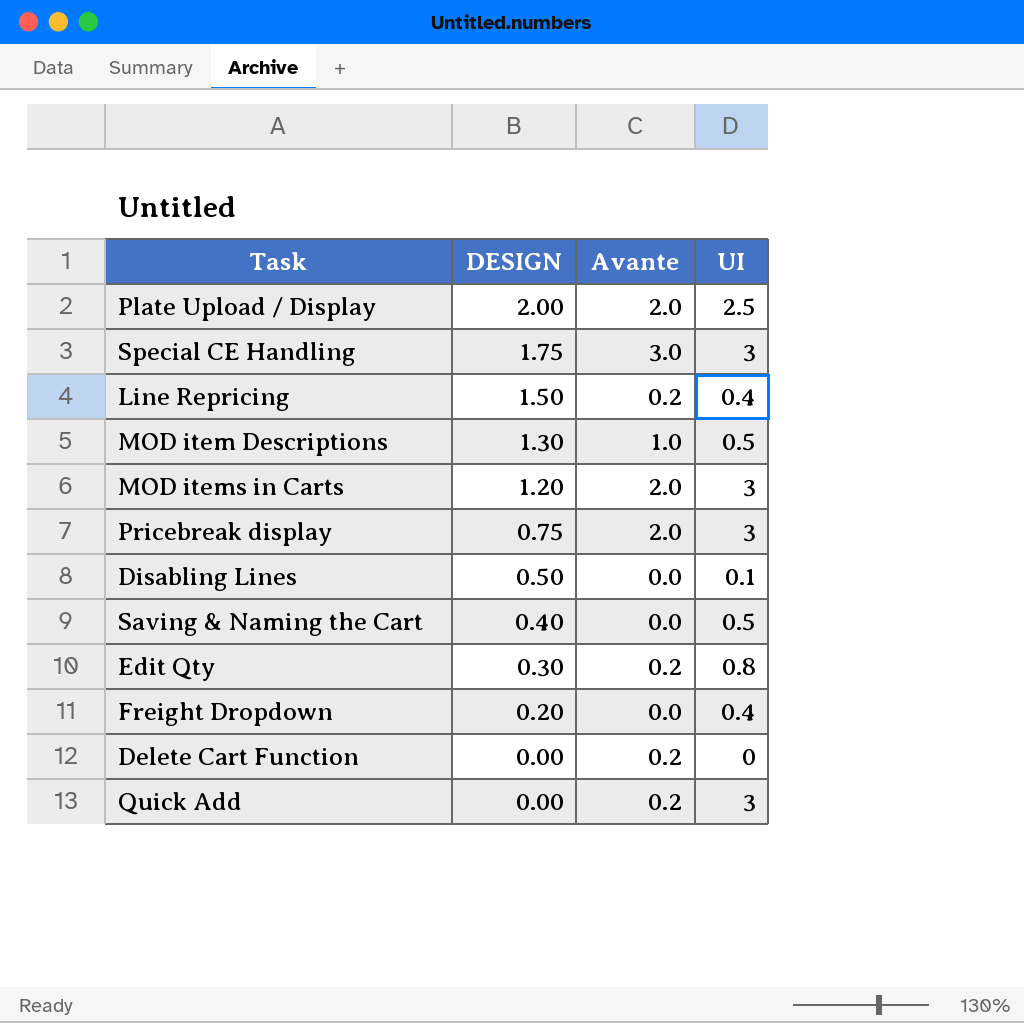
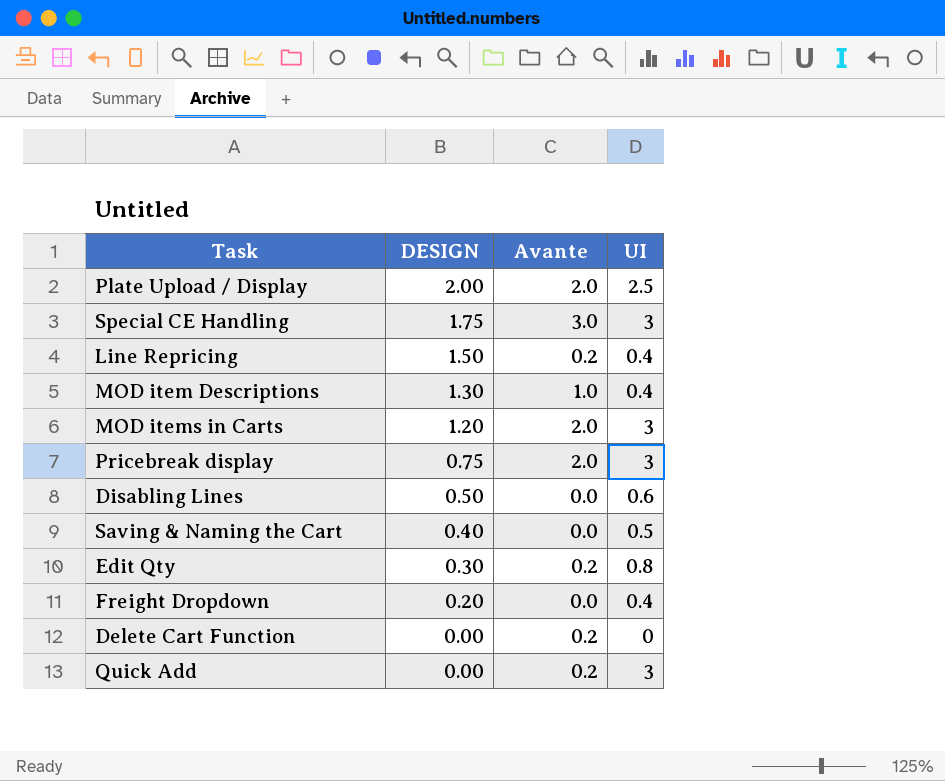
MOD item Descriptions | UI: 0.5 -> 0.4
Disabling Lines | UI: 0.1 -> 0.6

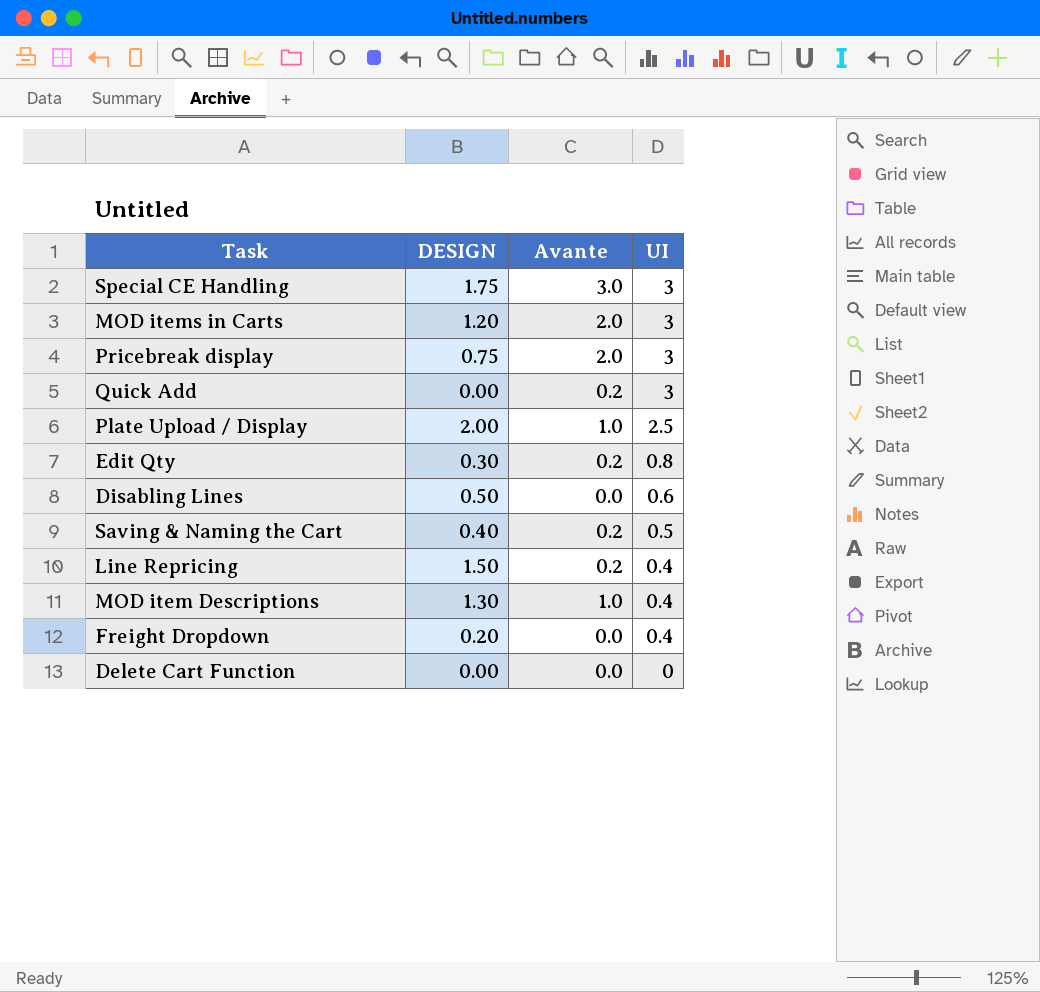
row order: DESIGN descending -> UI descending
Plate Upload / Display | Avante: 2.0 -> 1.0
Saving & Naming the Cart | Avante: 0.0 -> 0.2
Delete Cart Function | Avante: 0.2 -> 0.0

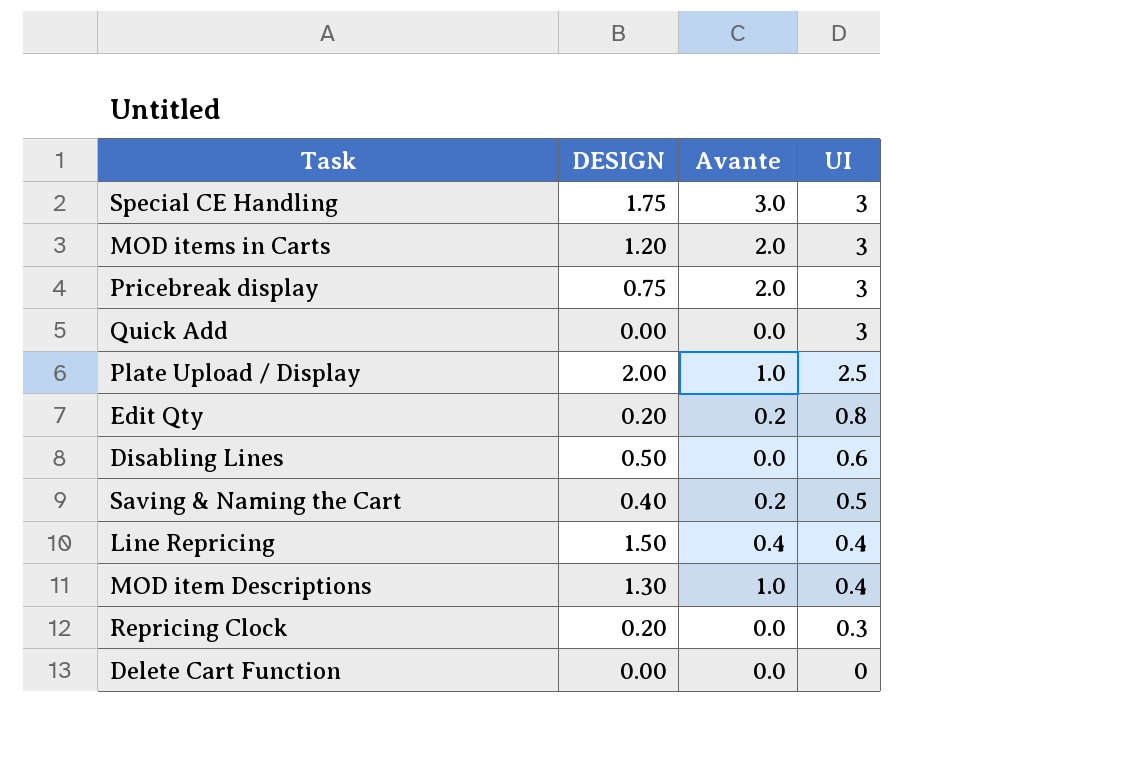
row Freight Dropdown: 0.20 | 0.0 | 0.4 -> none
Quick Add | Avante: 0.2 -> 0.0
Edit Qty | DESIGN: 0.30 -> 0.20
Line Repricing | Avante: 0.2 -> 0.4
row Repricing Clock: none -> 0.20 | 0.0 | 0.3

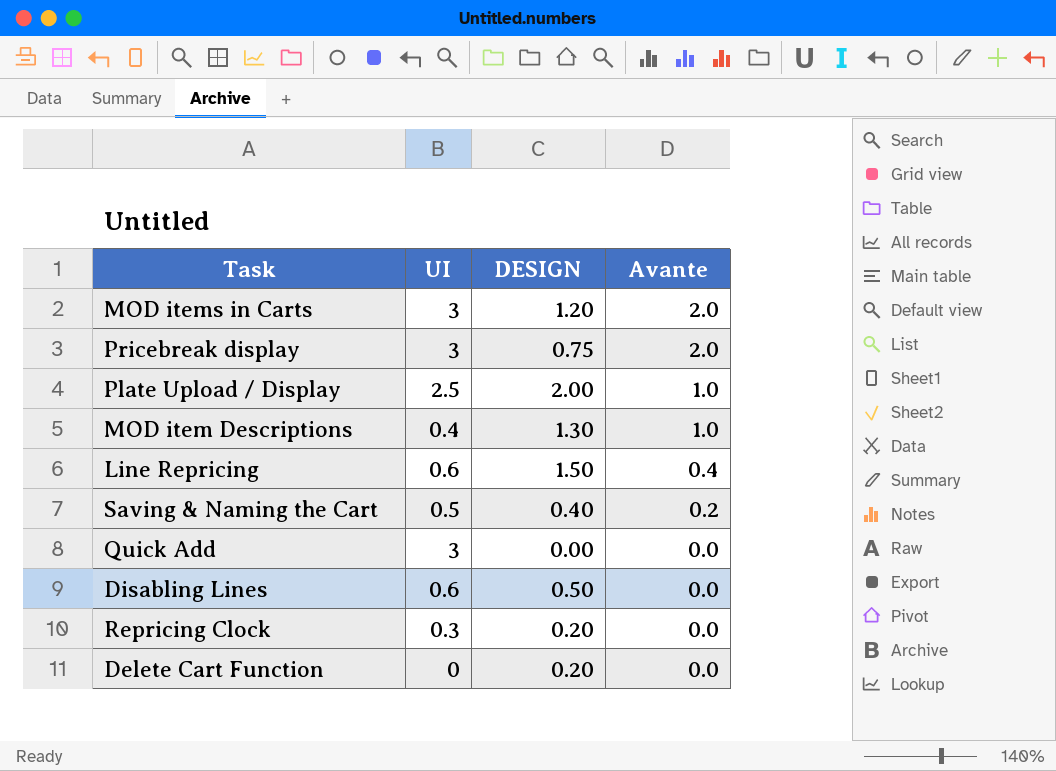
row order: UI descending -> Avante descending
column UI | position: 4 -> 2
row Special CE Handling: 1.75 | 3.0 | 3 -> none
row Edit Qty: 0.20 | 0.2 | 0.8 -> none
Line Repricing | UI: 0.4 -> 0.6
Delete Cart Function | DESIGN: 0.00 -> 0.20

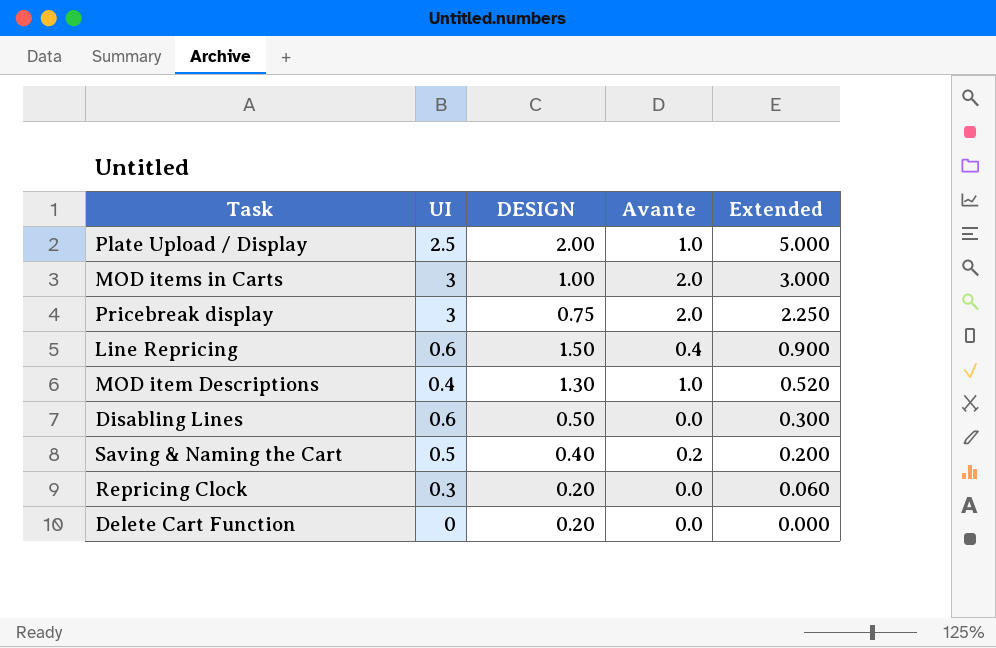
row order: Avante descending -> Extended descending
column Extended | formula: none -> [UI] * [DESIGN]
row Quick Add: 3 | 0.00 | 0.0 -> none
MOD items in Carts | DESIGN: 1.20 -> 1.00

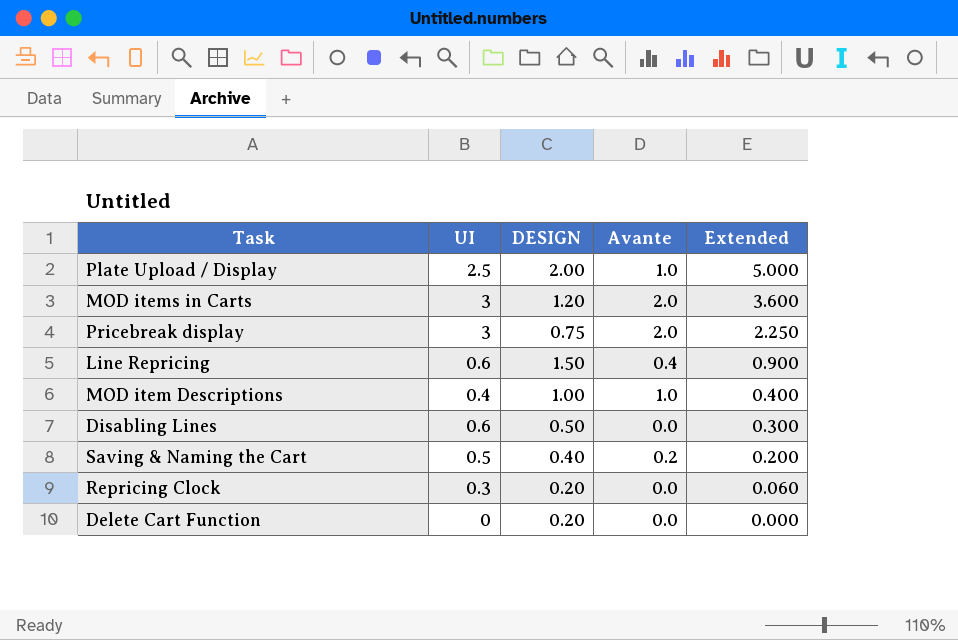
MOD items in Carts | DESIGN: 1.00 -> 1.20
MOD items in Carts | Extended: 3.000 -> 3.600
MOD item Descriptions | DESIGN: 1.30 -> 1.00
MOD item Descriptions | Extended: 0.520 -> 0.400

